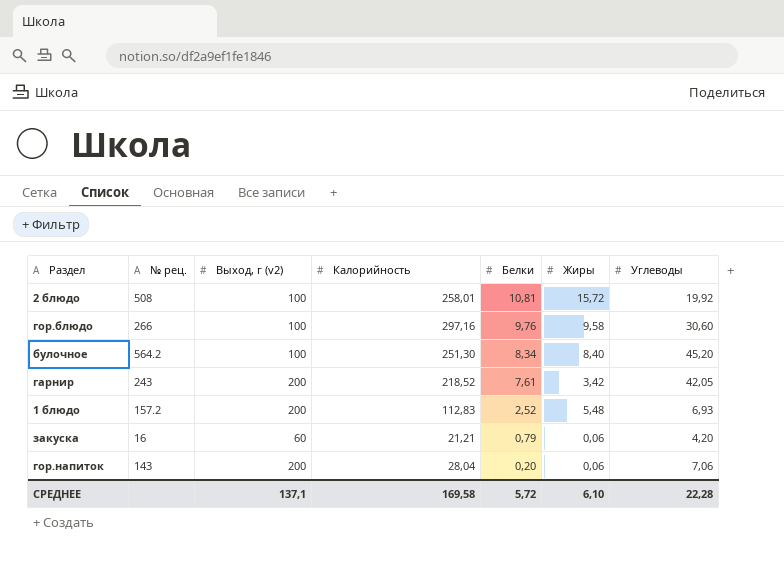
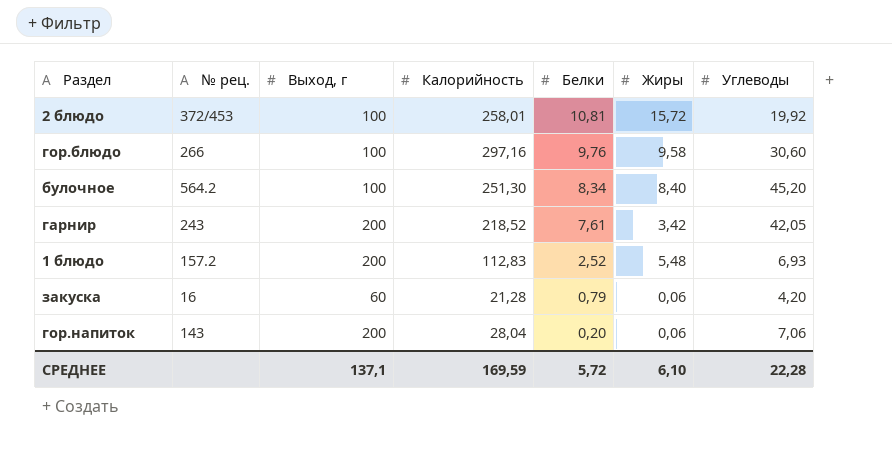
column name: Выход, г (v2) -> Выход, г
2 блюдо | № рец.: 508 -> 372/453
закуска | Калорийность: 21,21 -> 21,28
СРЕДНЕЕ | Калорийность: 169,58 -> 169,59

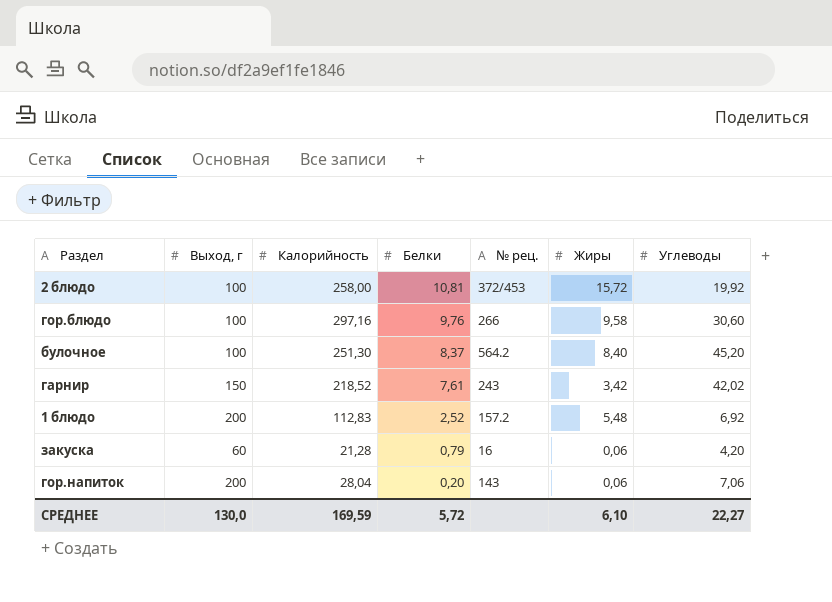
column № рец. | position: 2 -> 5
2 блюдо | Калорийность: 258,01 -> 258,00
булочное | Белки: 8,34 -> 8,37
гарнир | Выход, г: 200 -> 150
гарнир | Углеводы: 42,05 -> 42,02
1 блюдо | Углеводы: 6,93 -> 6,92
СРЕДНЕЕ | Выход, г: 137,1 -> 130,0
СРЕДНЕЕ | Углеводы: 22,28 -> 22,27

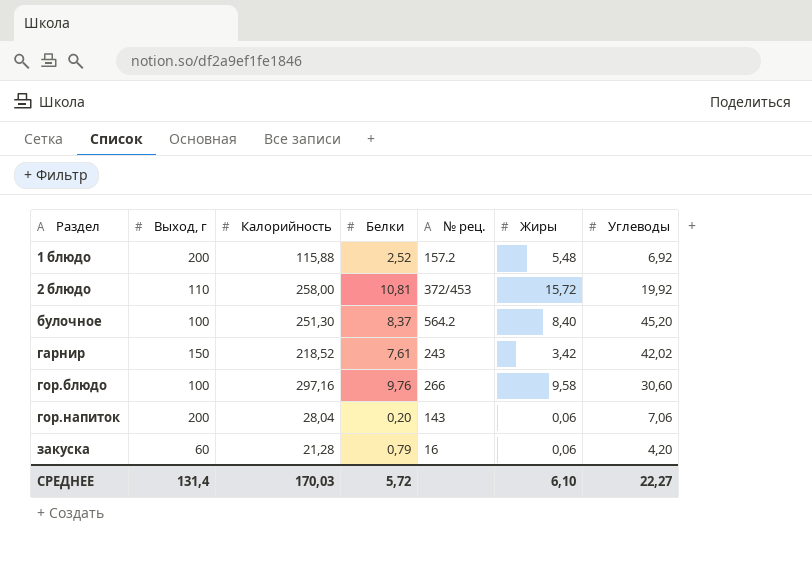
row order: Белки descending -> Раздел ascending
1 блюдо | Калорийность: 112,83 -> 115,88
2 блюдо | Выход, г: 100 -> 110
СРЕДНЕЕ | Выход, г: 130,0 -> 131,4
СРЕДНЕЕ | Калорийность: 169,59 -> 170,03

